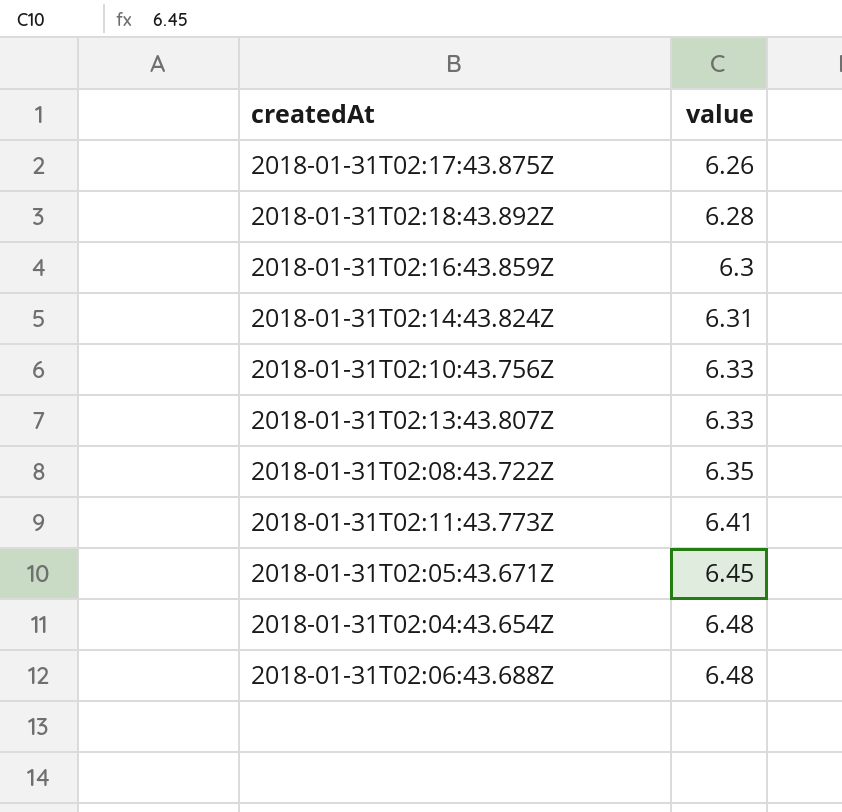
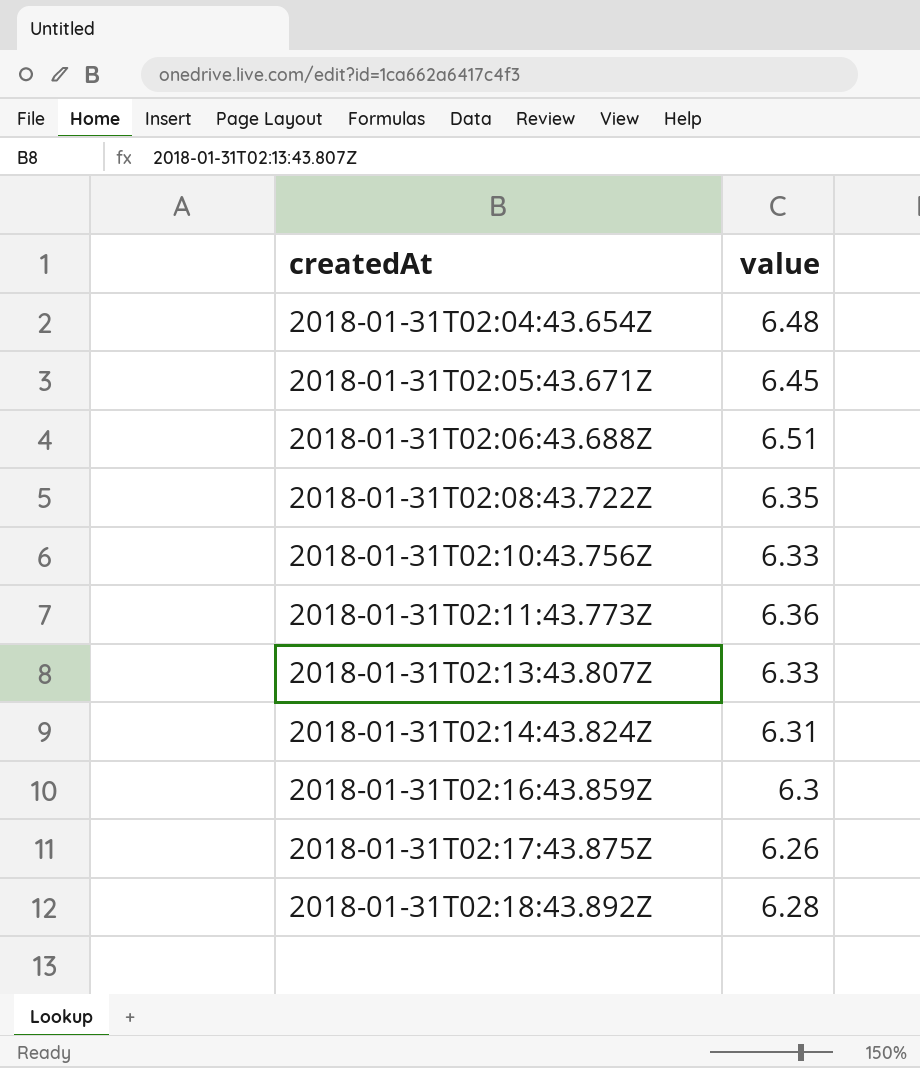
row order: value ascending -> createdAt ascending
2018-01-31T02:06:43.688Z | value: 6.48 -> 6.51
2018-01-31T02:11:43.773Z | value: 6.41 -> 6.36

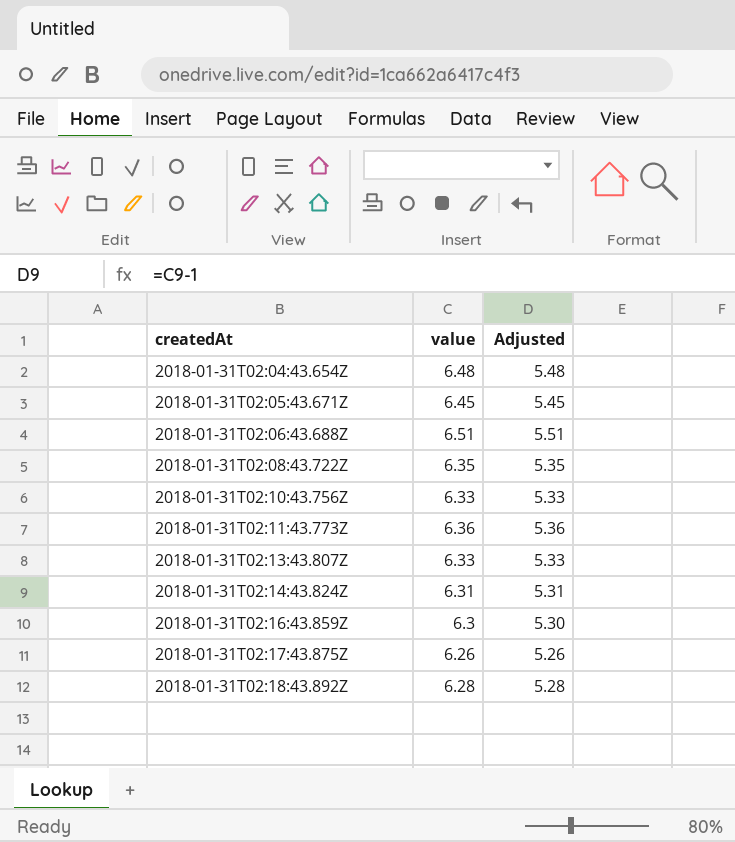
column Adjusted | formula: none -> [value] - 1

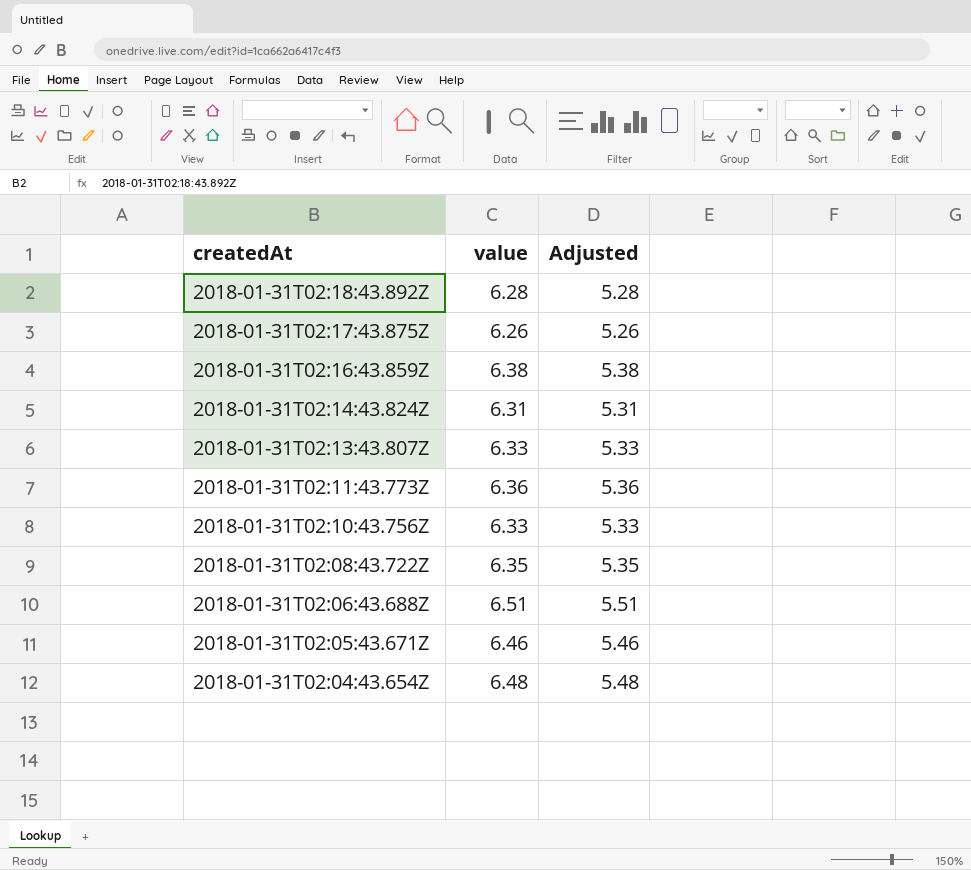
row order: createdAt ascending -> createdAt descending
2018-01-31T02:16:43.859Z | value: 6.3 -> 6.38
2018-01-31T02:16:43.859Z | Adjusted: 5.30 -> 5.38
2018-01-31T02:05:43.671Z | value: 6.45 -> 6.46
2018-01-31T02:05:43.671Z | Adjusted: 5.45 -> 5.46

